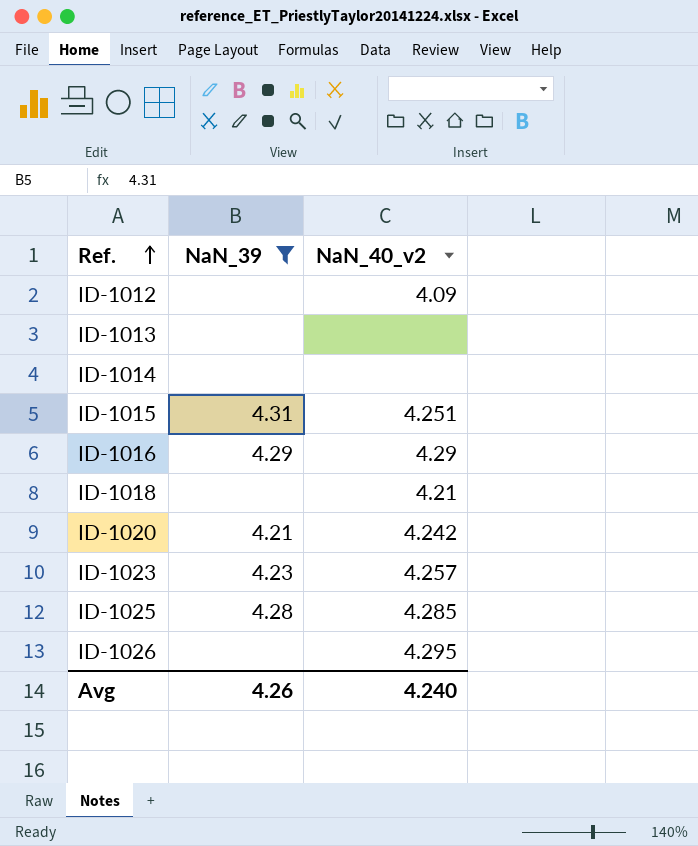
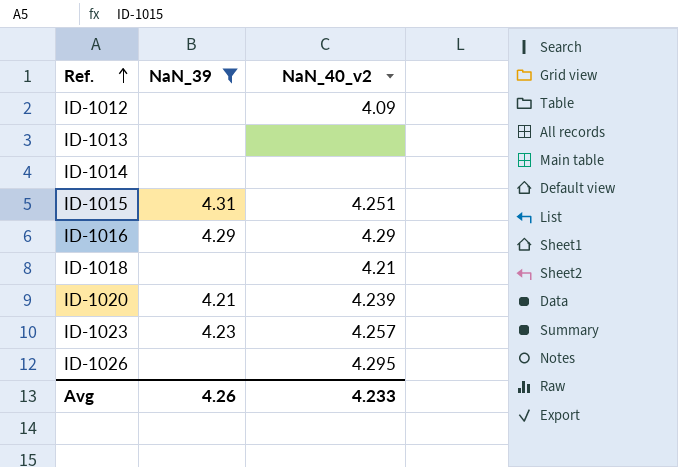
row ID-1025: 4.28 | 4.285 -> none
ID-1020 | NaN_40_v2: 4.242 -> 4.239
Avg | NaN_40_v2: 4.240 -> 4.233

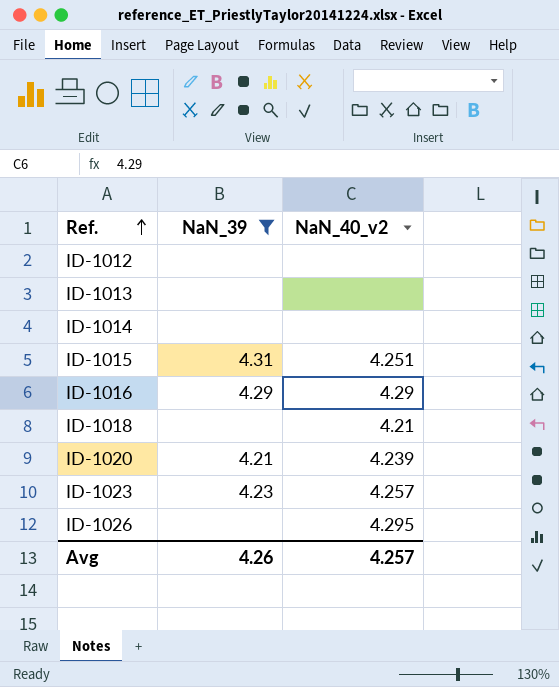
ID-1012 | NaN_40_v2: 4.09 -> none
Avg | NaN_40_v2: 4.233 -> 4.257

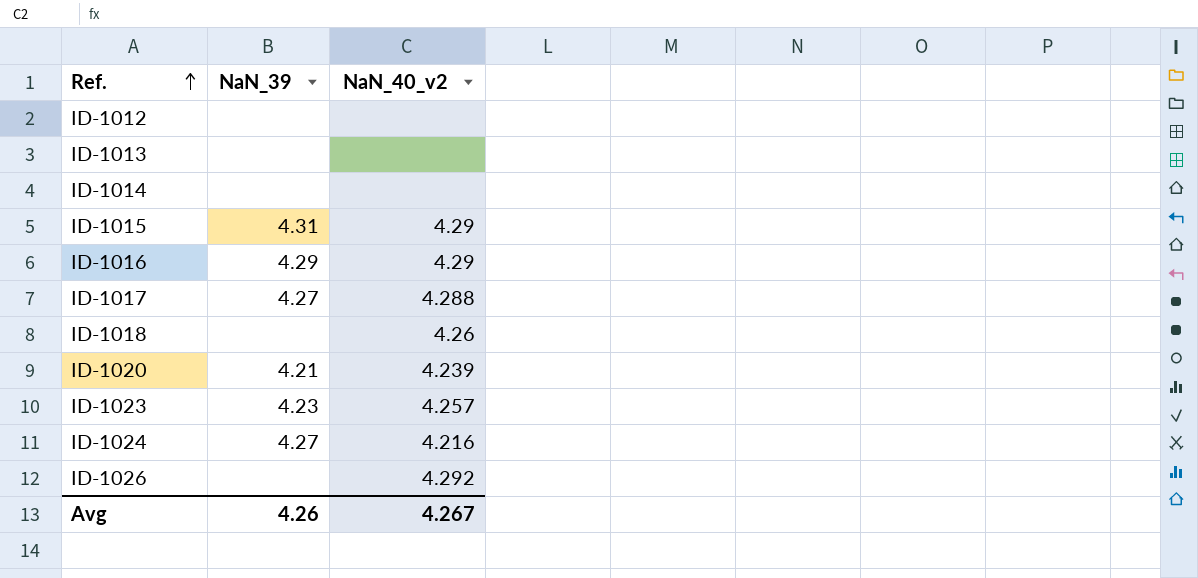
filter: NaN_39 != 4.27 -> none
ID-1015 | NaN_40_v2: 4.251 -> 4.29
ID-1018 | NaN_40_v2: 4.21 -> 4.26
ID-1026 | NaN_40_v2: 4.295 -> 4.292
Avg | NaN_40_v2: 4.257 -> 4.267

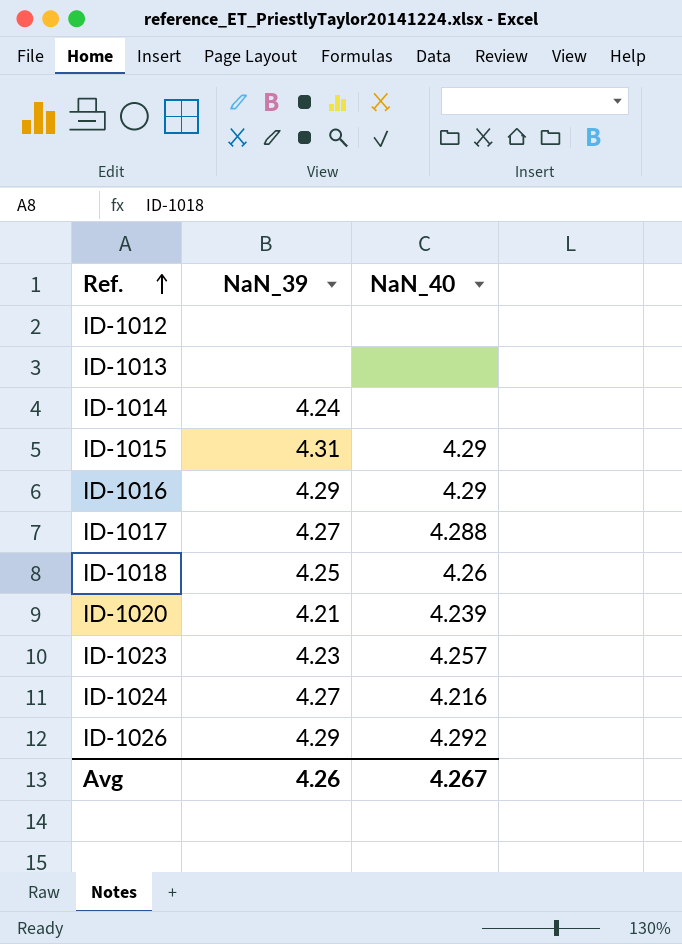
column name: NaN_40_v2 -> NaN_40
ID-1014 | NaN_39: none -> 4.24
ID-1018 | NaN_39: none -> 4.25
ID-1026 | NaN_39: none -> 4.29

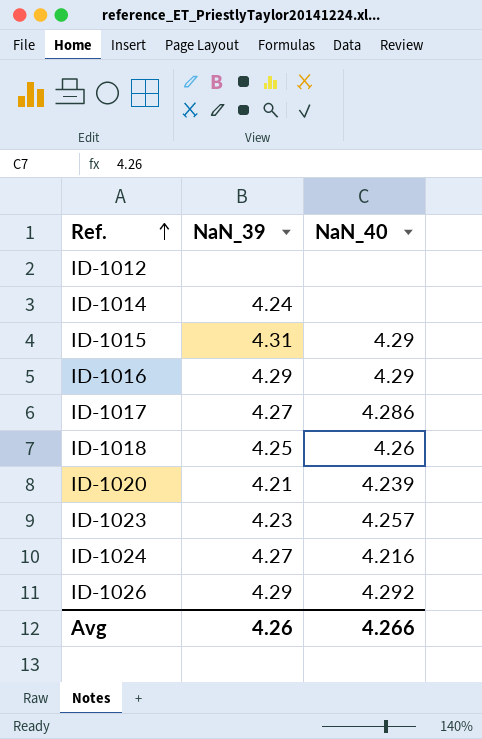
row ID-1013: none | none -> none
ID-1017 | NaN_40: 4.288 -> 4.286
Avg | NaN_40: 4.267 -> 4.266

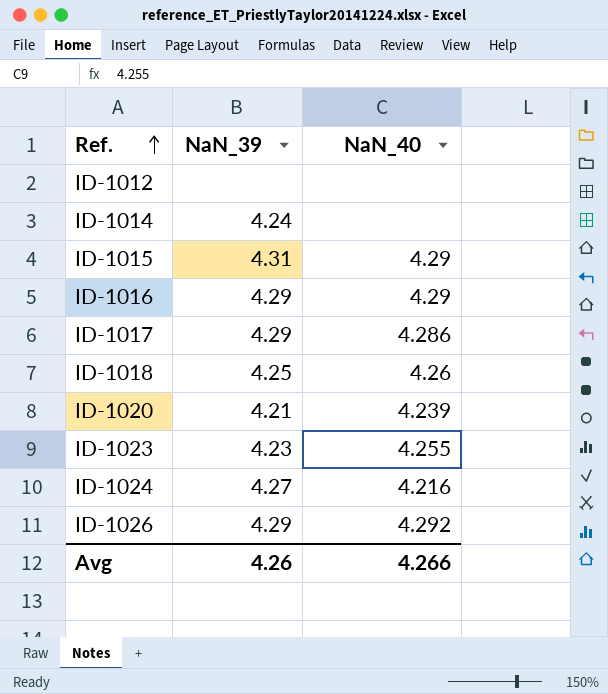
ID-1017 | NaN_39: 4.27 -> 4.29
ID-1023 | NaN_40: 4.257 -> 4.255

